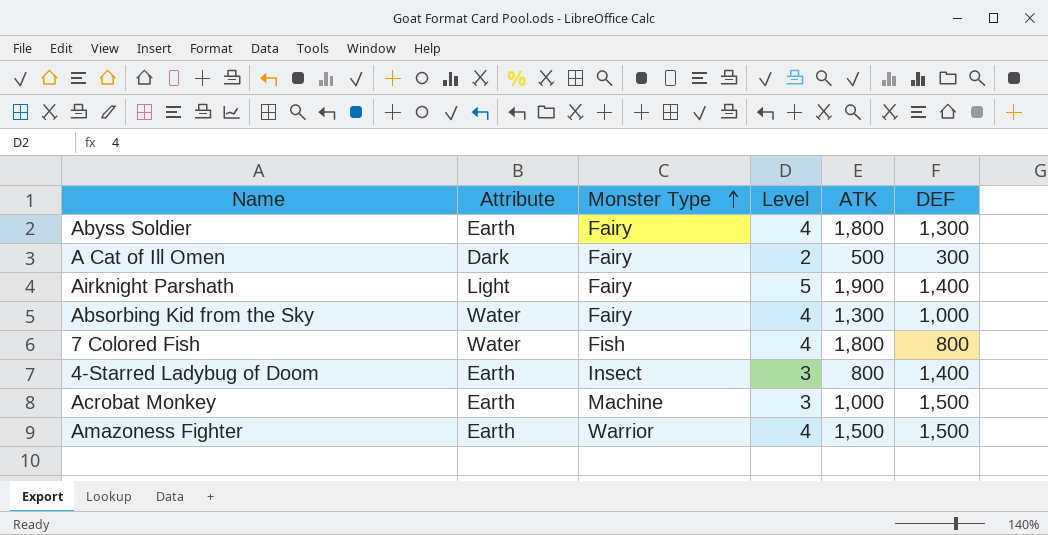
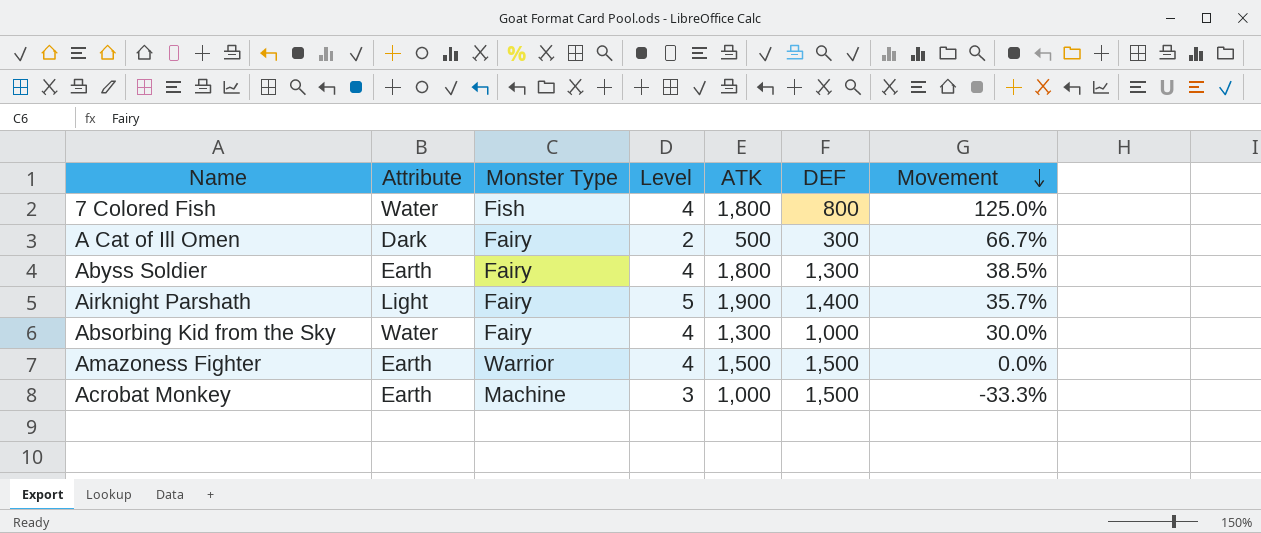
row order: Monster Type ascending -> Movement descending
column Movement | formula: none -> ([ATK] - [DEF]) / [DEF]
row 4-Starred Ladybug of Doom: Earth | Insect | 3 | 800 | 1,400 -> none

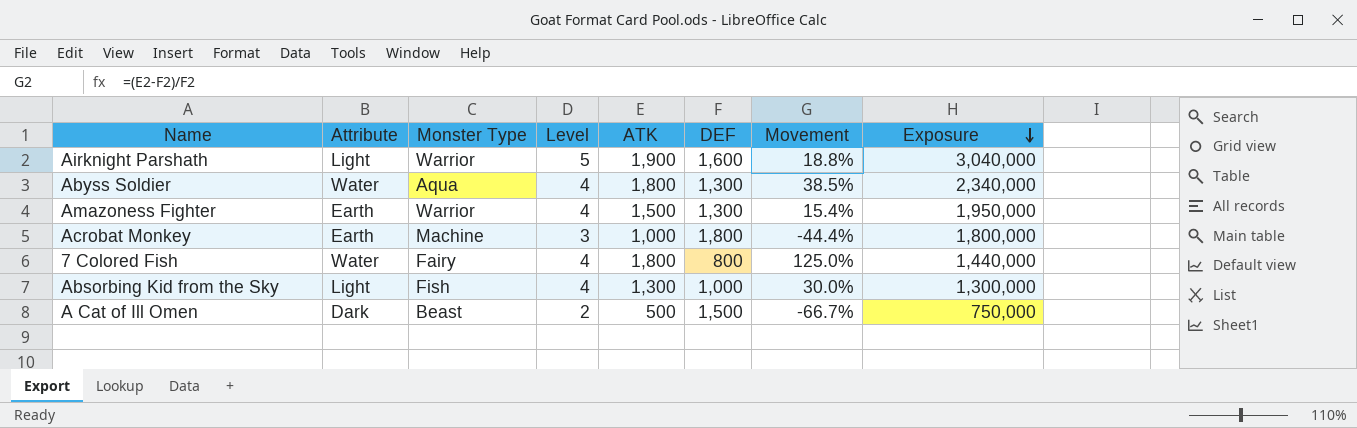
row order: Movement descending -> Exposure descending
column Exposure | formula: none -> [ATK] * [DEF]
Airknight Parshath | Monster Type: Fairy -> Warrior
Airknight Parshath | DEF: 1,400 -> 1,600
Airknight Parshath | Movement: 35.7% -> 18.8%
Abyss Soldier | Attribute: Earth -> Water
Abyss Soldier | Monster Type: Fairy -> Aqua
Amazoness Fighter | DEF: 1,500 -> 1,300
Amazoness Fighter | Movement: 0.0% -> 15.4%
Acrobat Monkey | DEF: 1,500 -> 1,800
Acrobat Monkey | Movement: -33.3% -> -44.4%
7 Colored Fish | Monster Type: Fish -> Fairy
Absorbing Kid from the Sky | Attribute: Water -> Light
Absorbing Kid from the Sky | Monster Type: Fairy -> Fish
A Cat of Ill Omen | Monster Type: Fairy -> Beast
A Cat of Ill Omen | DEF: 300 -> 1,500
A Cat of Ill Omen | Movement: 66.7% -> -66.7%

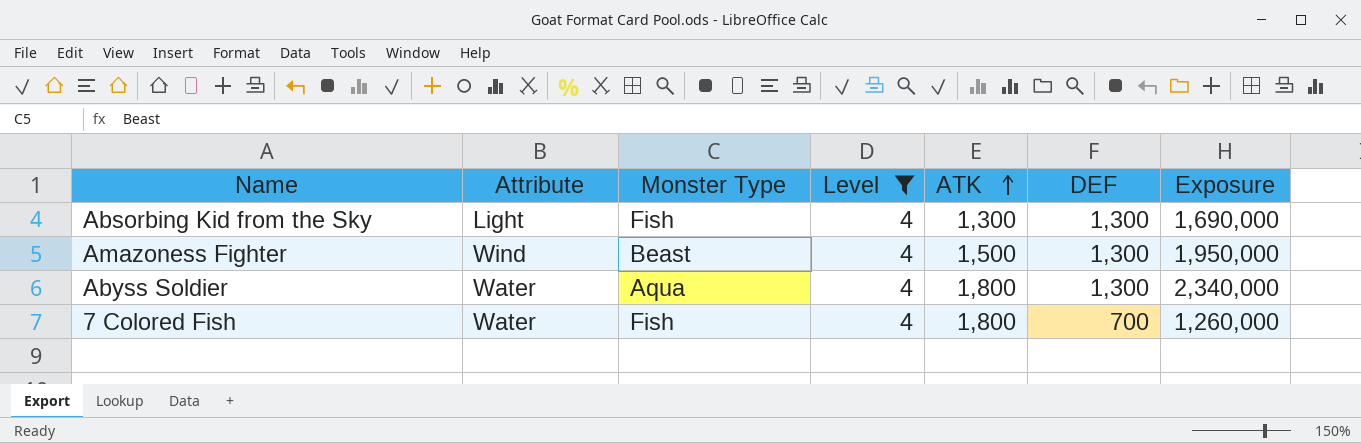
filter: none -> Level = 4
row order: Exposure descending -> ATK ascending
column Movement | formula: ([ATK] - [DEF]) / [DEF] -> none
Absorbing Kid from the Sky | DEF: 1,000 -> 1,300
Absorbing Kid from the Sky | Exposure: 1,300,000 -> 1,690,000
Amazoness Fighter | Attribute: Earth -> Wind
Amazoness Fighter | Monster Type: Warrior -> Beast
7 Colored Fish | Monster Type: Fairy -> Fish
7 Colored Fish | DEF: 800 -> 700
7 Colored Fish | Exposure: 1,440,000 -> 1,260,000

